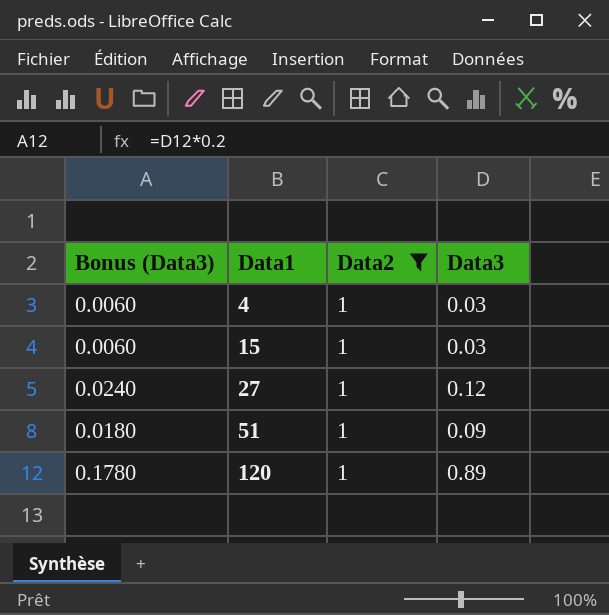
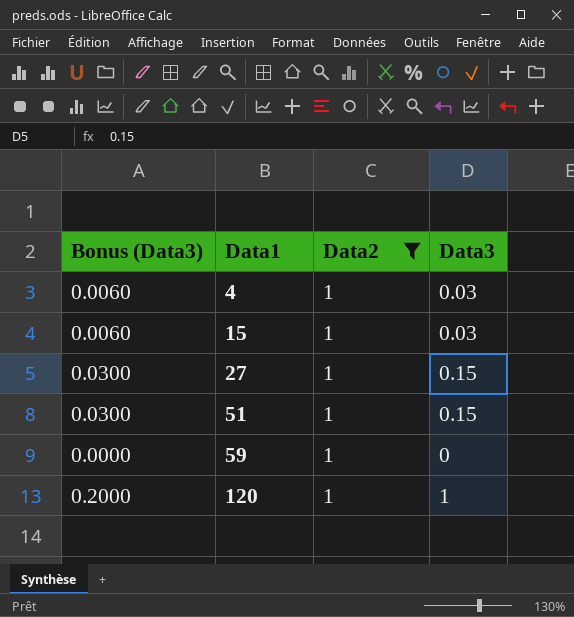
27 | Bonus (Data3): 0.0240 -> 0.0300
27 | Data3: 0.12 -> 0.15
51 | Bonus (Data3): 0.0180 -> 0.0300
51 | Data3: 0.09 -> 0.15
row 59: none -> 0.0000 | 1 | 0
120 | Bonus (Data3): 0.1780 -> 0.2000
120 | Data3: 0.89 -> 1

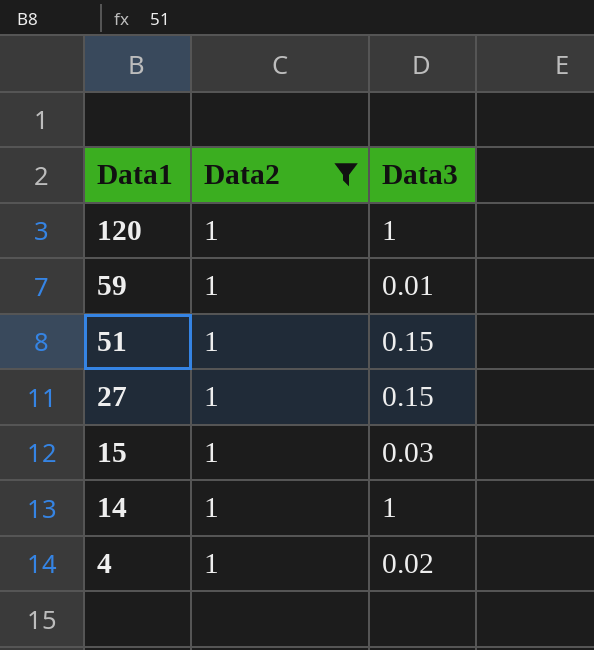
row order: Data1 ascending -> Data1 descending
column Bonus (Data3) | formula: [Data3] * 0.2 -> none
59 | Data3: 0 -> 0.01
row 14: none -> 1 | 1
4 | Data3: 0.03 -> 0.02

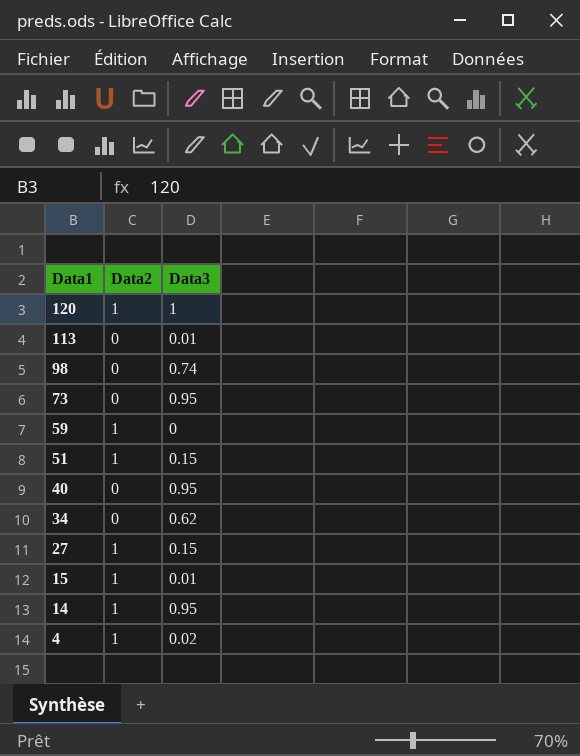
filter: Data2 = 1 -> none
59 | Data3: 0.01 -> 0
15 | Data3: 0.03 -> 0.01
14 | Data3: 1 -> 0.95

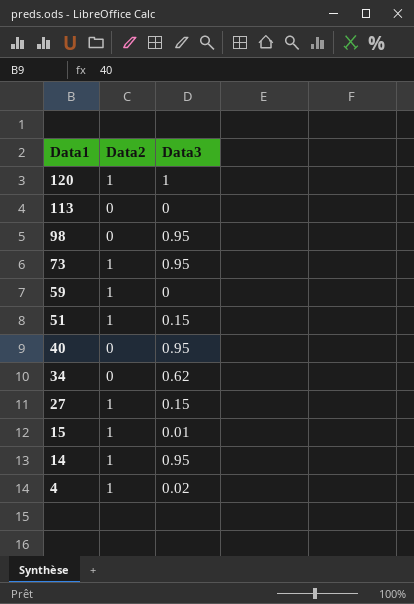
113 | Data3: 0.01 -> 0
98 | Data3: 0.74 -> 0.95
73 | Data2: 0 -> 1

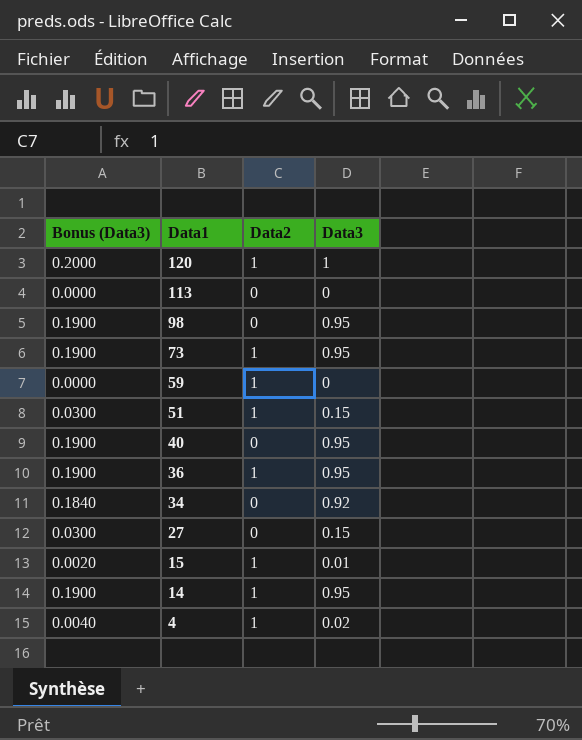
column Bonus (Data3) | formula: none -> [Data3] * 0.2
row 36: none -> 0.1900 | 1 | 0.95
34 | Data3: 0.62 -> 0.92
27 | Data2: 1 -> 0

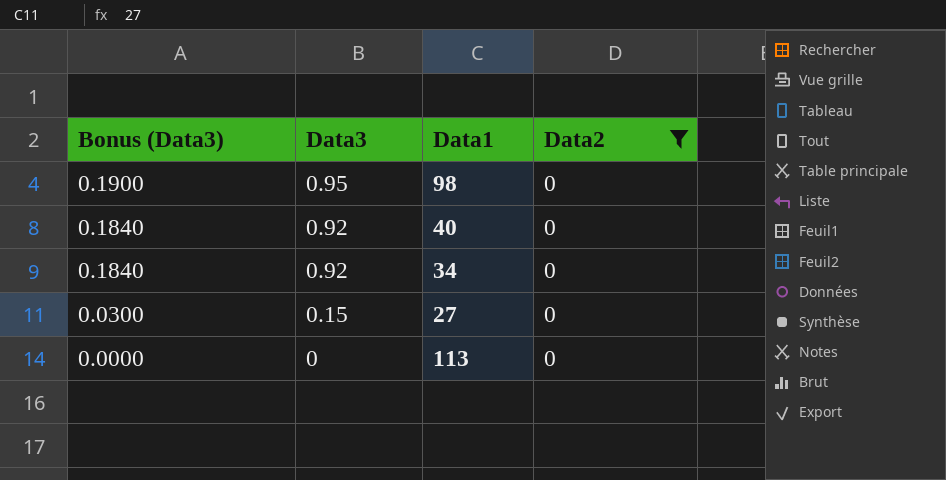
filter: none -> Data2 = 0
row order: Data1 descending -> Bonus (Data3) descending
column Data3 | position: 4 -> 2
40 | Bonus (Data3): 0.1900 -> 0.1840
40 | Data3: 0.95 -> 0.92

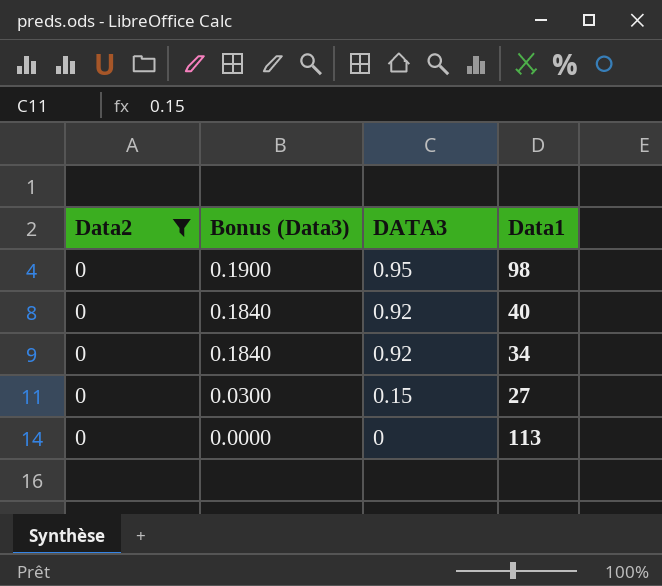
column Data2 | position: 4 -> 1
column name: Data3 -> DATA3

